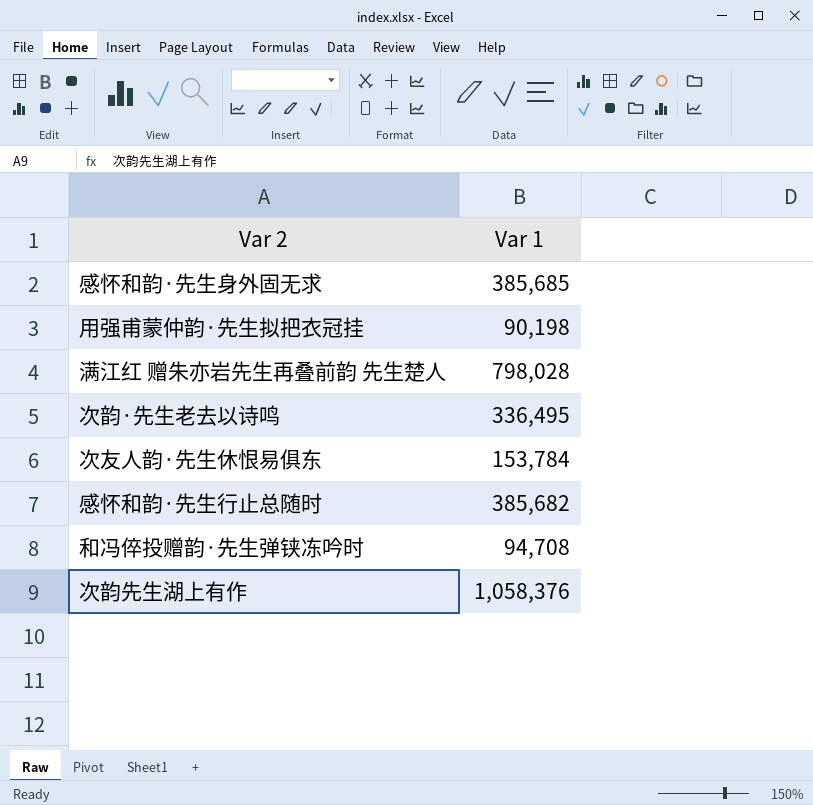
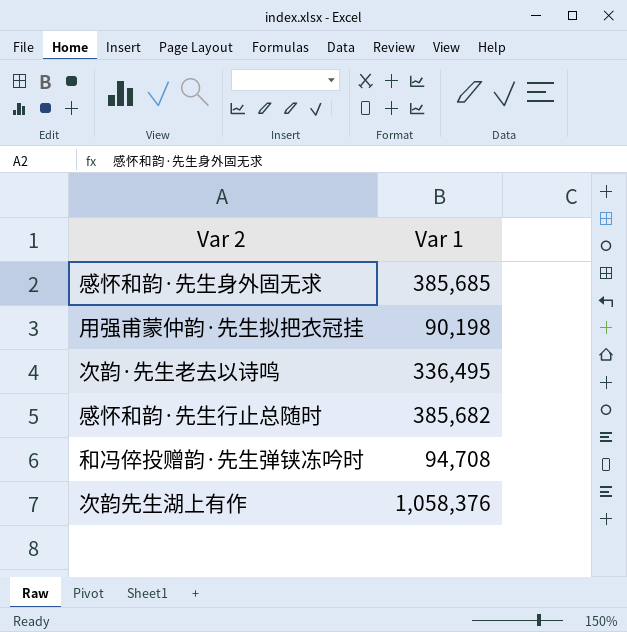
row 满江红 赠朱亦岩先生再叠前韵 先生楚人: 798,028 -> none
row 次友人韵·先生休恨易俱东: 153,784 -> none

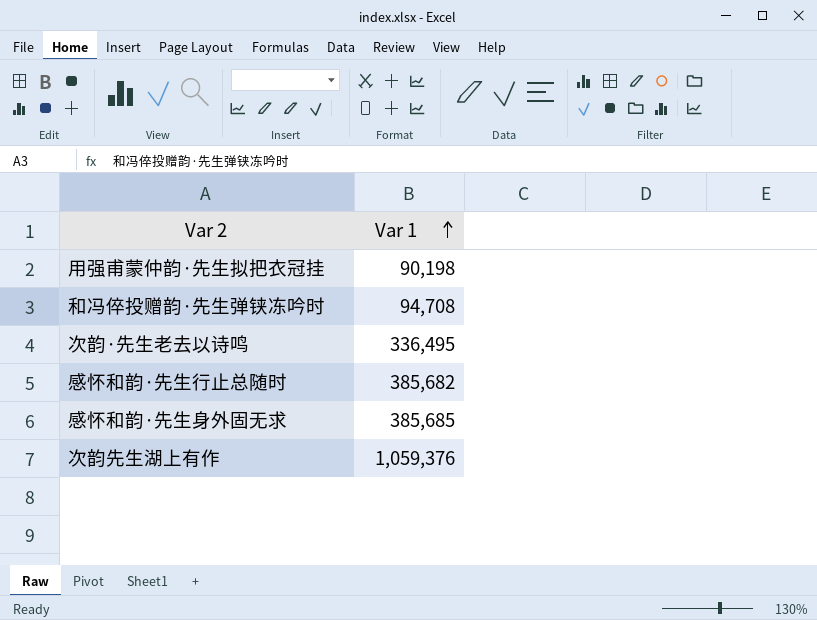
row order: none -> Var 1 ascending
次韵先生湖上有作 | Var 1: 1,058,376 -> 1,059,376

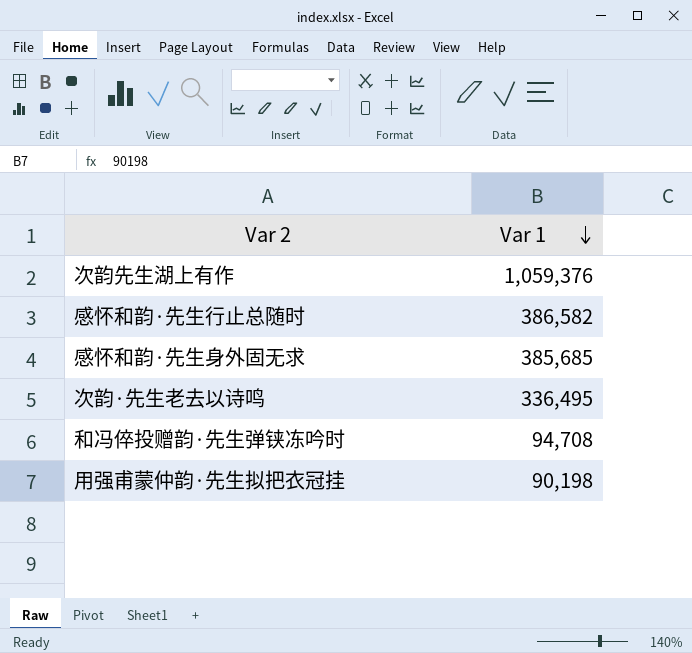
row order: Var 1 ascending -> Var 1 descending
感怀和韵·先生行止总随时 | Var 1: 385,682 -> 386,582

